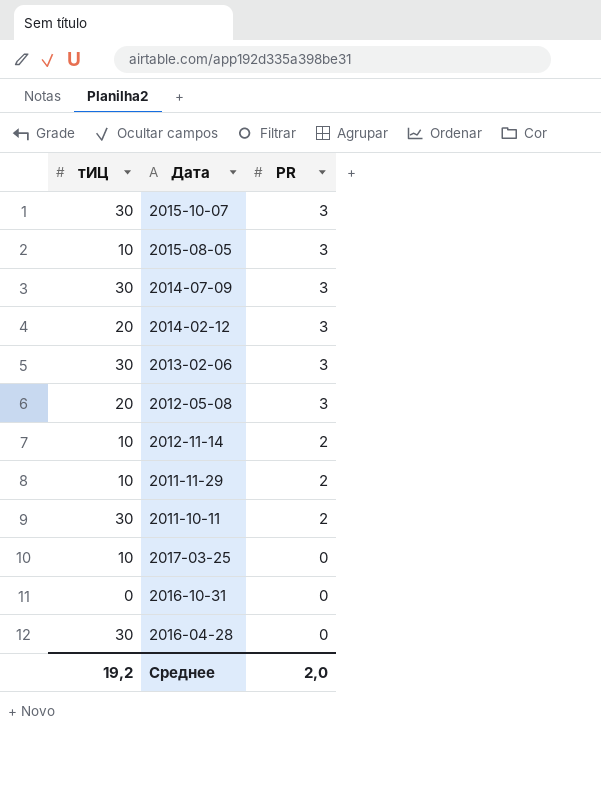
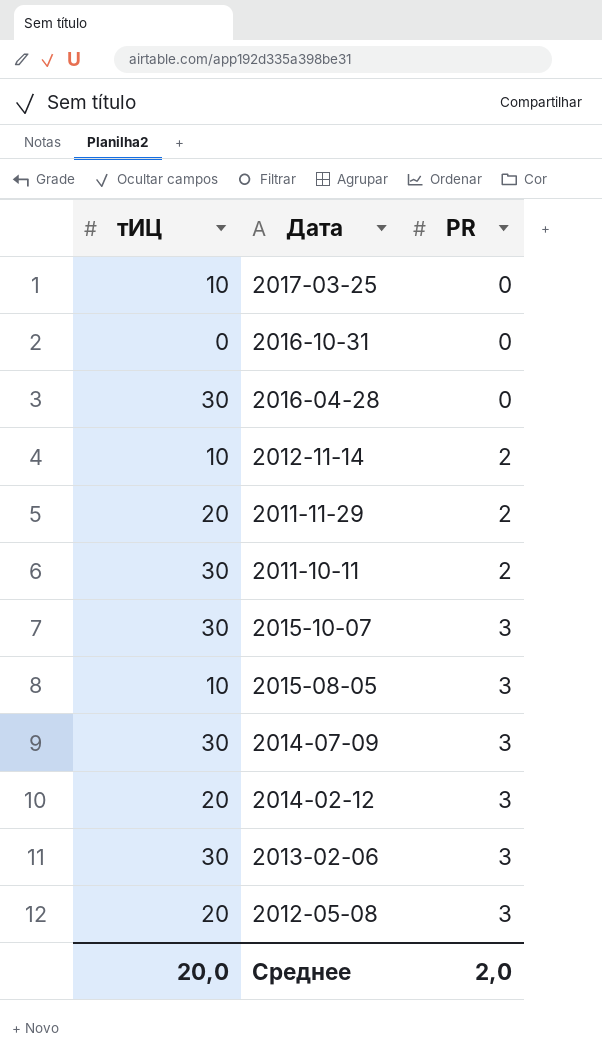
row order: PR descending -> PR ascending
2011-11-29 | тИЦ: 10 -> 20
Среднее | тИЦ: 19,2 -> 20,0

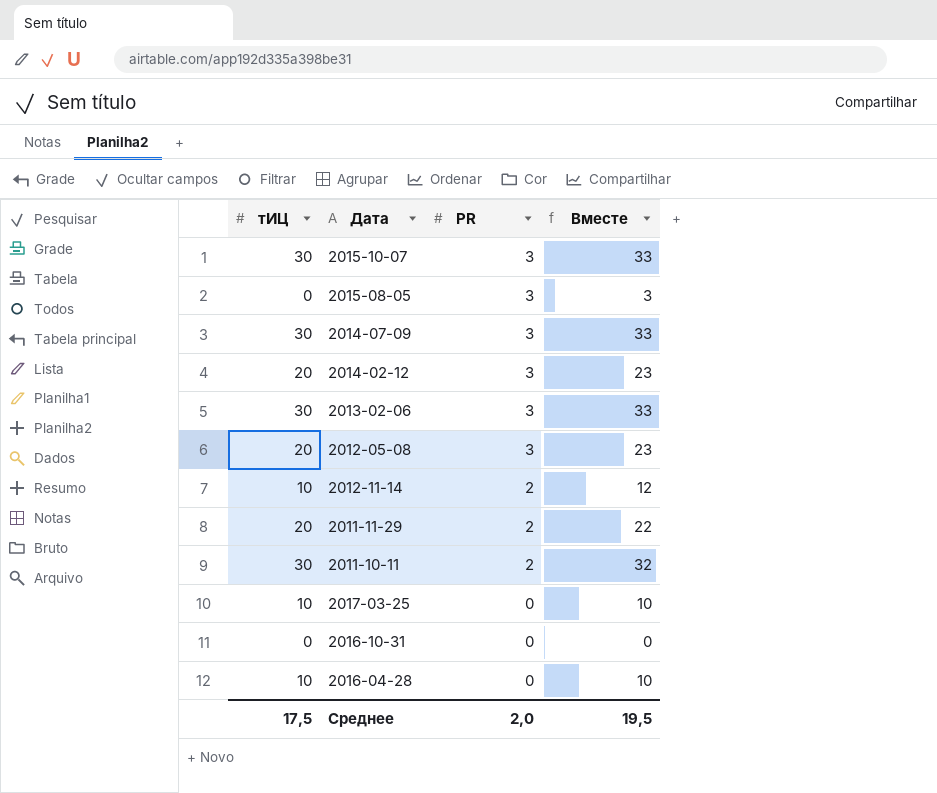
row order: PR ascending -> PR descending
column Вместе | formula: none -> [тИЦ] + [PR]
2015-08-05 | тИЦ: 10 -> 0
2016-04-28 | тИЦ: 30 -> 10
Среднее | тИЦ: 20,0 -> 17,5

